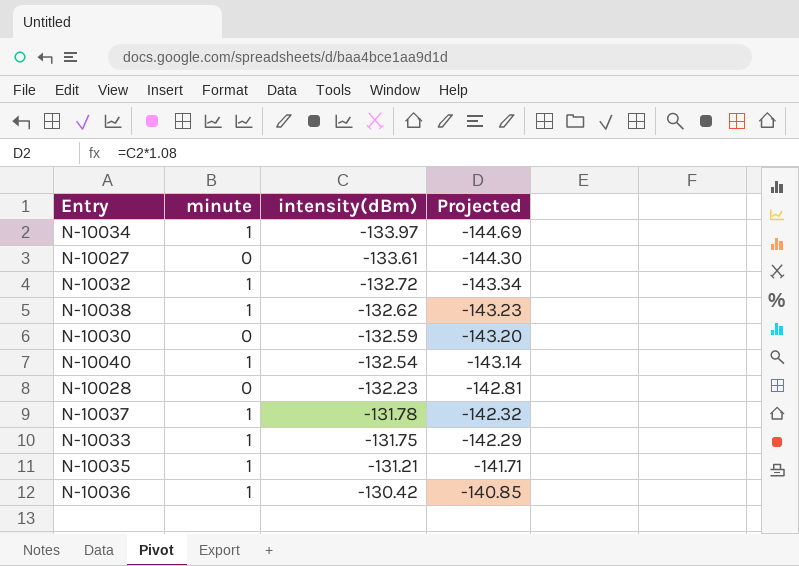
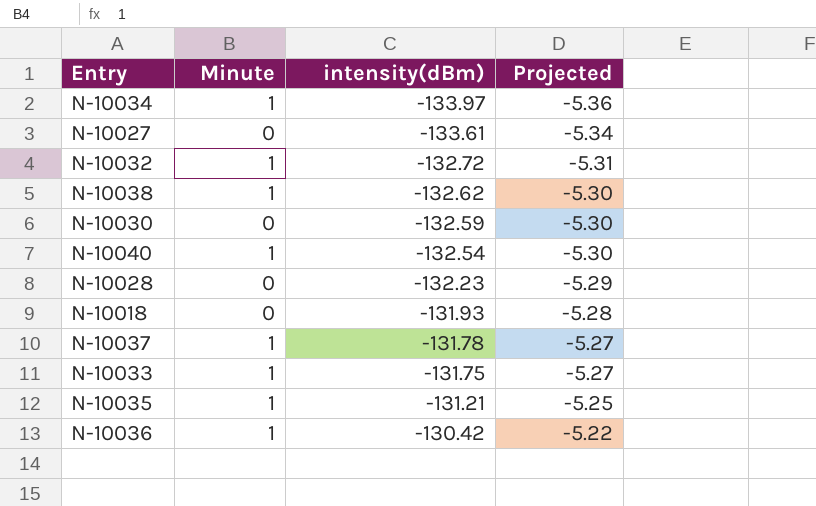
column name: minute -> Minute
column Projected | formula: [intensity(dBm)] * 1.08 -> [intensity(dBm)] * 0.04
row N-10018: none -> 0 | -131.93 | -5.28

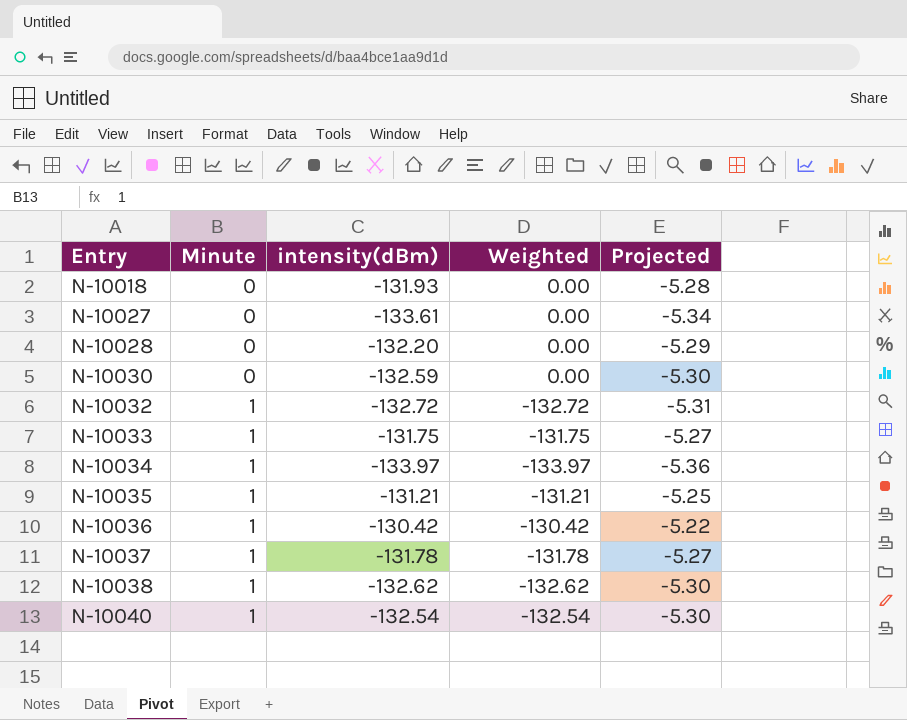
row order: intensity(dBm) ascending -> Entry ascending
column Weighted | formula: none -> [Minute] * [intensity(dBm)]
N-10028 | intensity(dBm): -132.23 -> -132.20

